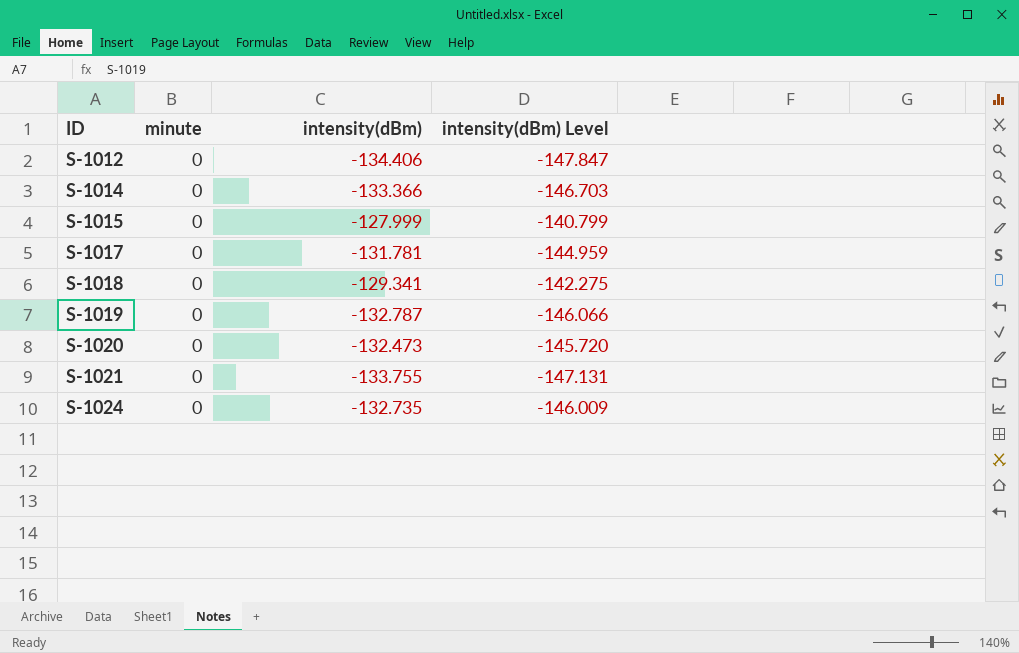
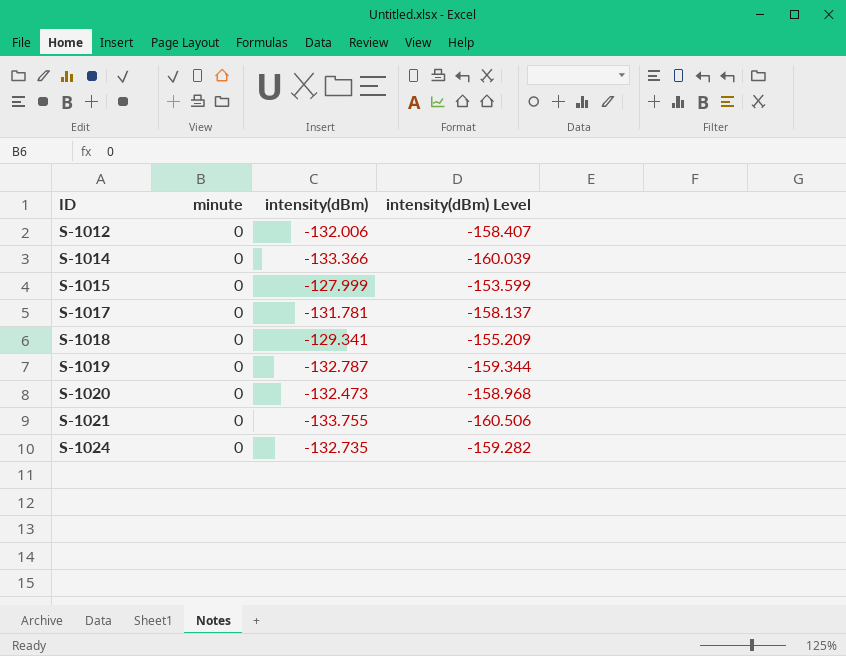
column intensity(dBm) Level | formula: [intensity(dBm)] * 1.1 -> [intensity(dBm)] * 1.2
S-1012 | intensity(dBm): -134.406 -> -132.006

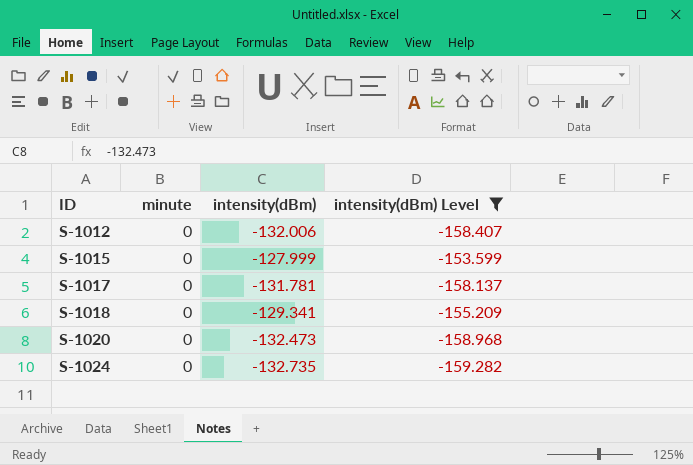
filter: none -> intensity(dBm) Level >= -159.282

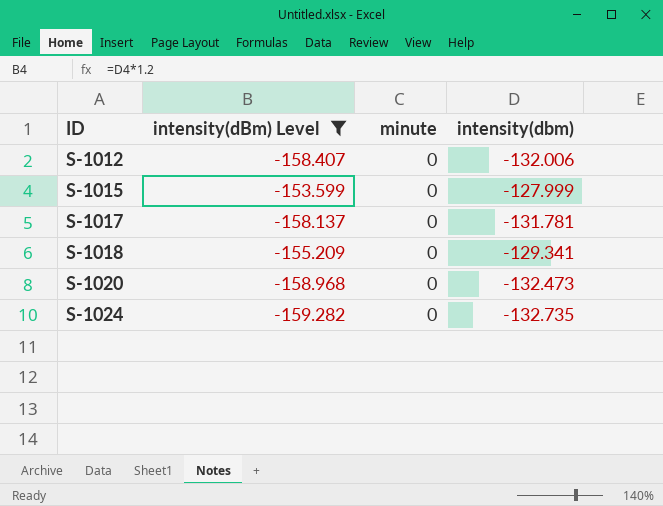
column intensity(dBm) Level | position: 4 -> 2
column name: intensity(dBm) -> intensity(dbm)

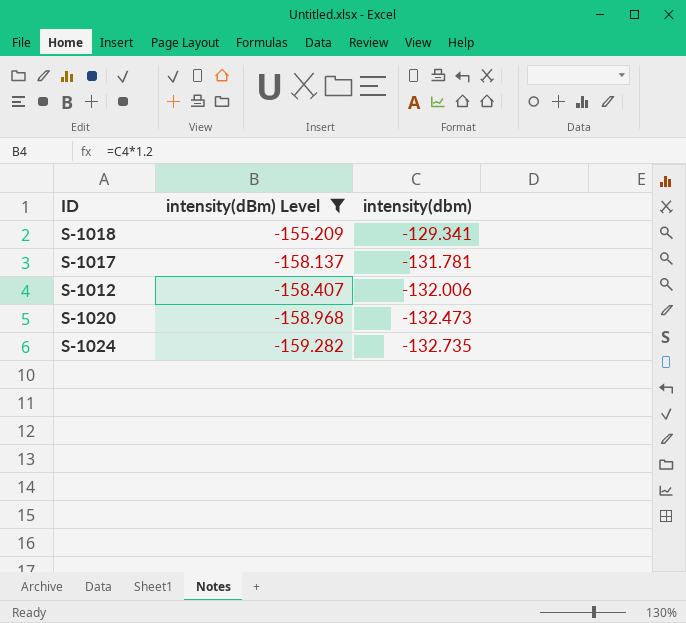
row order: ID ascending -> intensity(dBm) Level descending
column minute | position: 3 -> none
row S-1015: -153.599 | 0 | -127.999 -> none

